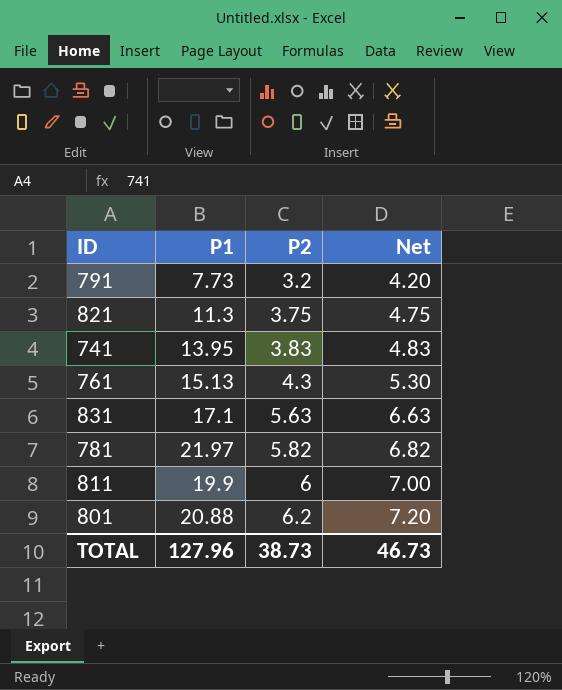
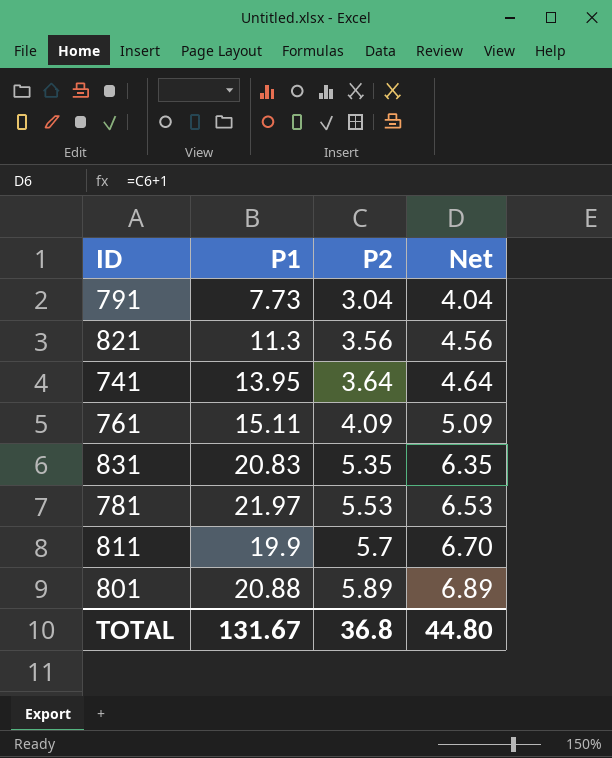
791 | P2: 3.2 -> 3.04
791 | Net: 4.20 -> 4.04
821 | P2: 3.75 -> 3.56
821 | Net: 4.75 -> 4.56
741 | P2: 3.83 -> 3.64
741 | Net: 4.83 -> 4.64
761 | P1: 15.13 -> 15.11
761 | P2: 4.3 -> 4.09
761 | Net: 5.30 -> 5.09
831 | P1: 17.1 -> 20.83
831 | P2: 5.63 -> 5.35
831 | Net: 6.63 -> 6.35
781 | P2: 5.82 -> 5.53
781 | Net: 6.82 -> 6.53
811 | P2: 6 -> 5.7
811 | Net: 7.00 -> 6.70
801 | P2: 6.2 -> 5.89
801 | Net: 7.20 -> 6.89
TOTAL | P1: 127.96 -> 131.67
TOTAL | P2: 38.73 -> 36.8
TOTAL | Net: 46.73 -> 44.80

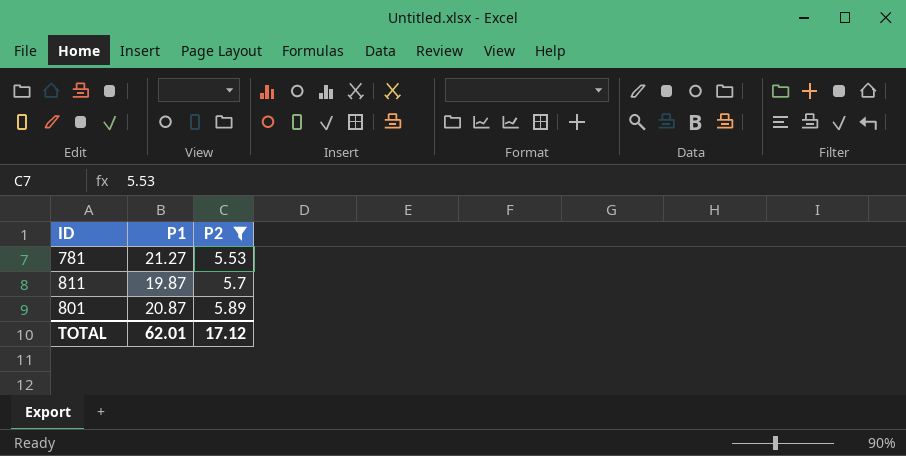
filter: none -> P2 >= 5.53
column Net | formula: [P2] + 1 -> none
781 | P1: 21.97 -> 21.27
811 | P1: 19.9 -> 19.87
801 | P1: 20.88 -> 20.87
TOTAL | P1: 131.67 -> 62.01
TOTAL | P2: 36.8 -> 17.12

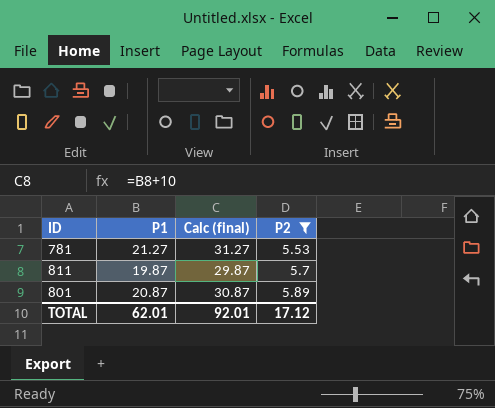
column Calc (final) | formula: none -> [P1] + 10

